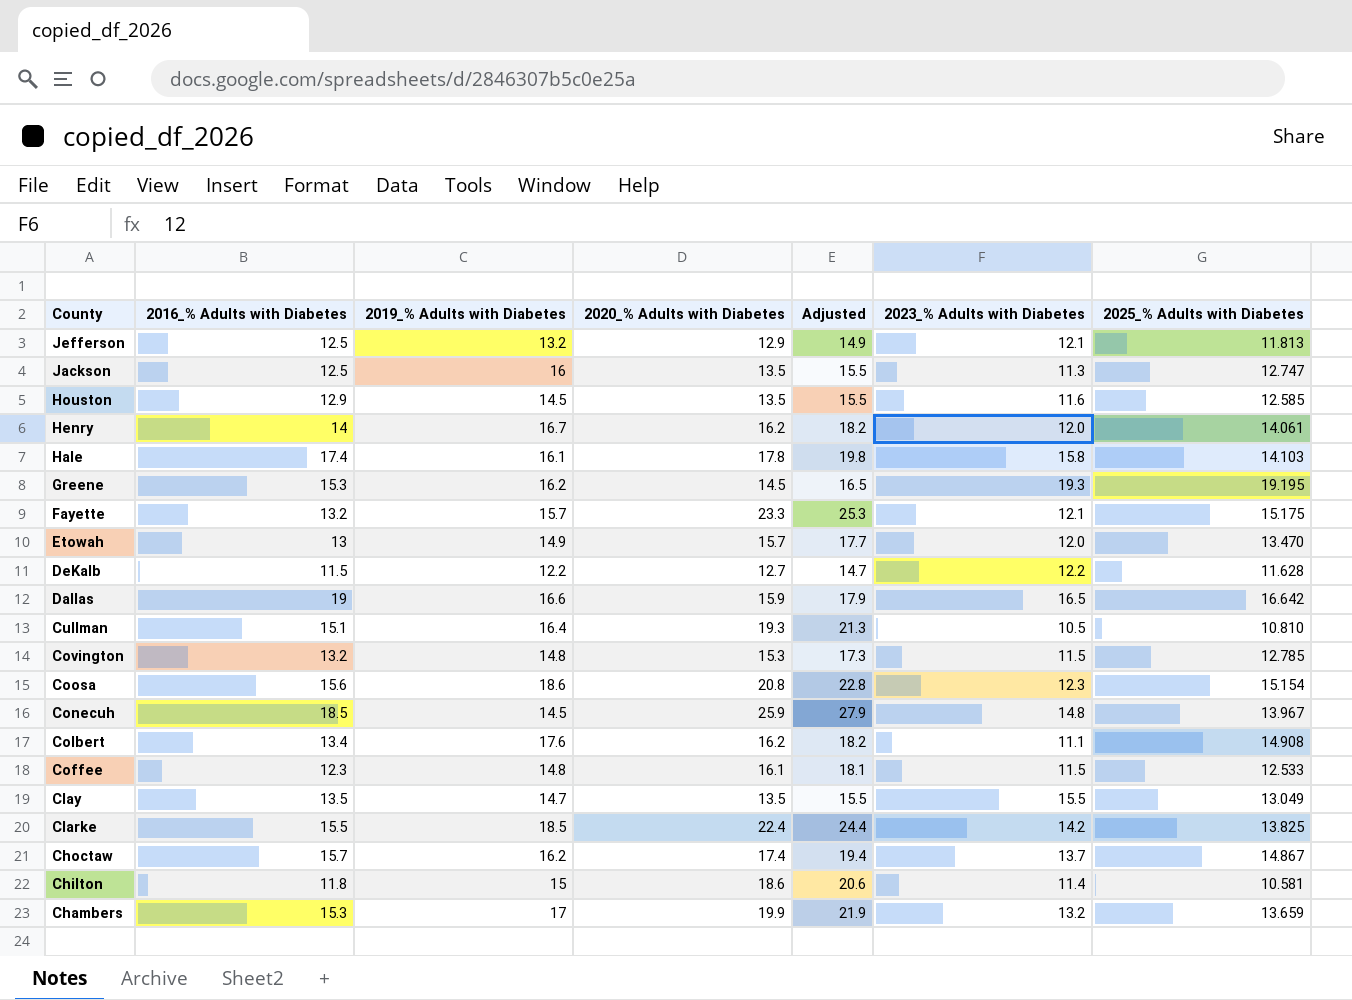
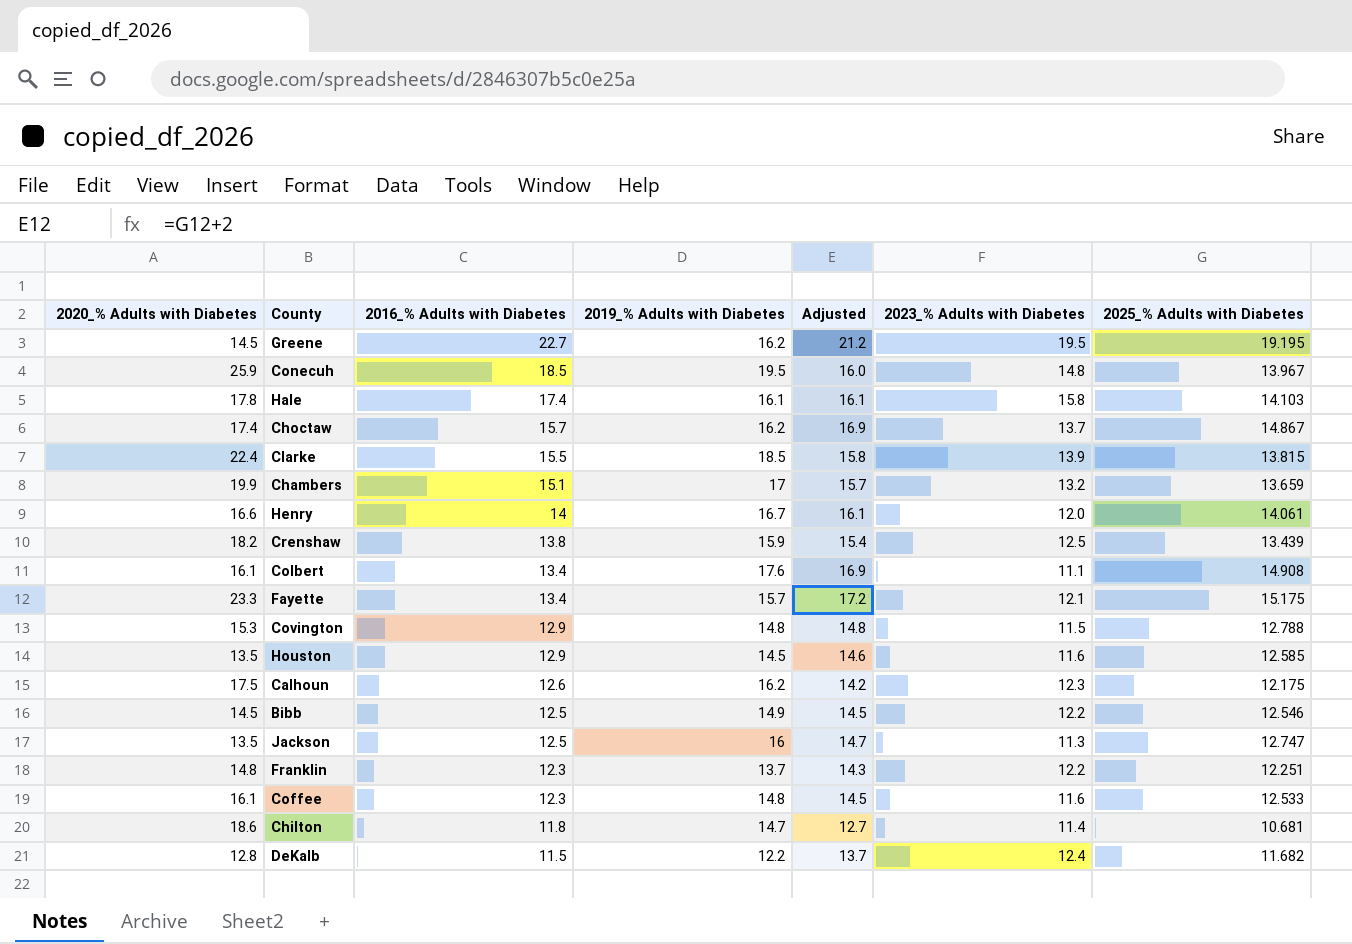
row order: County descending -> 2016_% Adults with Diabetes descending
column 2020_% Adults with Diabetes | position: 4 -> 1
column Adjusted | formula: [2020_% Adults with Diabetes] + 2 -> [2025_% Adults with Diabetes] + 2
row Jefferson: 12.5 | 13.2 | 12.9 | 14.9 | 12.1 | 11.813 -> none
row Etowah: 13 | 14.9 | 15.7 | 17.7 | 12.0 | 13.470 -> none
row Dallas: 19 | 16.6 | 15.9 | 17.9 | 16.5 | 16.642 -> none
row Cullman: 15.1 | 16.4 | 19.3 | 21.3 | 10.5 | 10.810 -> none
row Coosa: 15.6 | 18.6 | 20.8 | 22.8 | 12.3 | 15.154 -> none
row Clay: 13.5 | 14.7 | 13.5 | 15.5 | 15.5 | 13.049 -> none
Greene | 2016_% Adults with Diabetes: 15.3 -> 22.7
Greene | 2023_% Adults with Diabetes: 19.3 -> 19.5
Conecuh | 2019_% Adults with Diabetes: 14.5 -> 19.5
Clarke | 2023_% Adults with Diabetes: 14.2 -> 13.9
Clarke | 2025_% Adults with Diabetes: 13.825 -> 13.815
Chambers | 2016_% Adults with Diabetes: 15.3 -> 15.1
Henry | 2020_% Adults with Diabetes: 16.2 -> 16.6
row Crenshaw: none -> 18.2 | 13.8 | 15.9 | 15.4 | 12.5 | 13.439
Colbert | 2020_% Adults with Diabetes: 16.2 -> 16.1
Fayette | 2016_% Adults with Diabetes: 13.2 -> 13.4
Covington | 2016_% Adults with Diabetes: 13.2 -> 12.9
Covington | 2025_% Adults with Diabetes: 12.785 -> 12.788
row Calhoun: none -> 17.5 | 12.6 | 16.2 | 14.2 | 12.3 | 12.175
row Bibb: none -> 14.5 | 12.5 | 14.9 | 14.5 | 12.2 | 12.546
row Franklin: none -> 14.8 | 12.3 | 13.7 | 14.3 | 12.2 | 12.251
Coffee | 2023_% Adults with Diabetes: 11.5 -> 11.6
Chilton | 2019_% Adults with Diabetes: 15 -> 14.7
Chilton | 2025_% Adults with Diabetes: 10.581 -> 10.681
DeKalb | 2020_% Adults with Diabetes: 12.7 -> 12.8
DeKalb | 2023_% Adults with Diabetes: 12.2 -> 12.4
DeKalb | 2025_% Adults with Diabetes: 11.628 -> 11.682

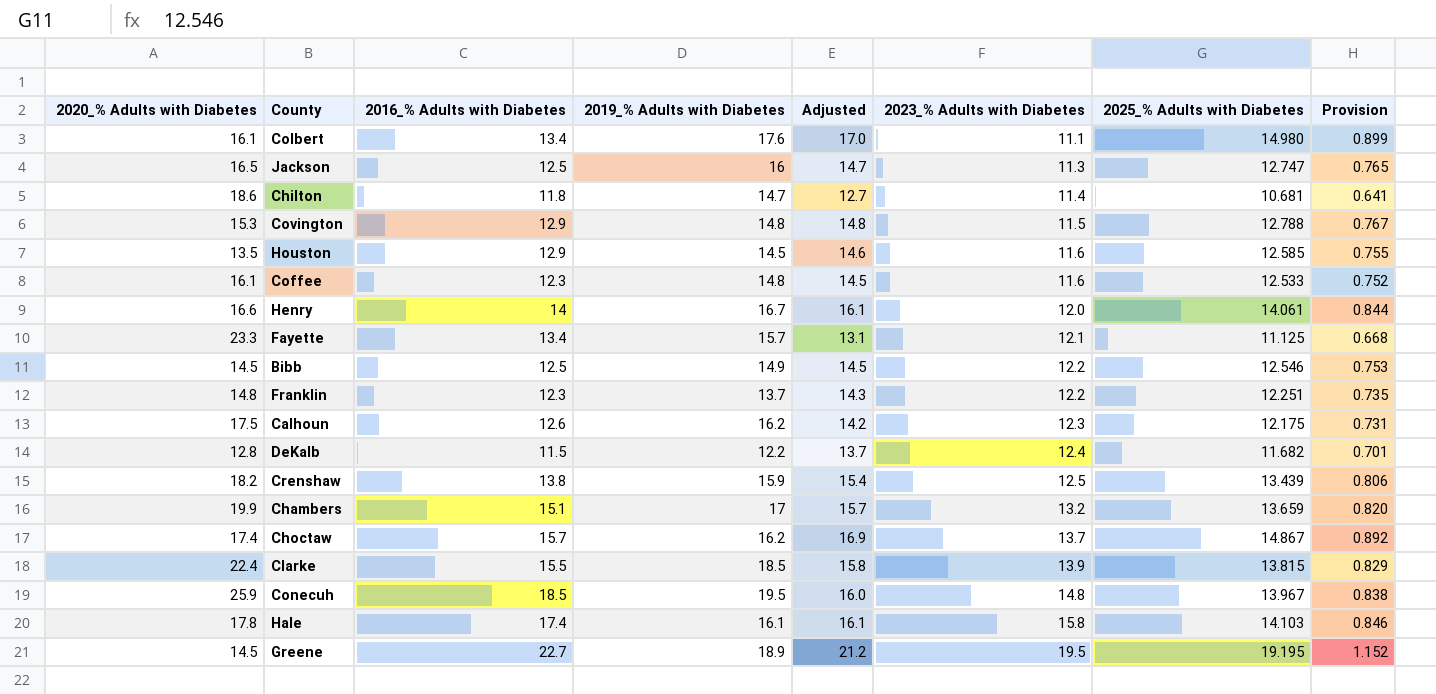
row order: 2016_% Adults with Diabetes descending -> 2023_% Adults with Diabetes ascending
column Provision | formula: none -> [2025_% Adults with Diabetes] * 0.06
Colbert | Adjusted: 16.9 -> 17.0
Colbert | 2025_% Adults with Diabetes: 14.908 -> 14.980
Jackson | 2020_% Adults with Diabetes: 13.5 -> 16.5
Fayette | Adjusted: 17.2 -> 13.1
Fayette | 2025_% Adults with Diabetes: 15.175 -> 11.125
Greene | 2019_% Adults with Diabetes: 16.2 -> 18.9

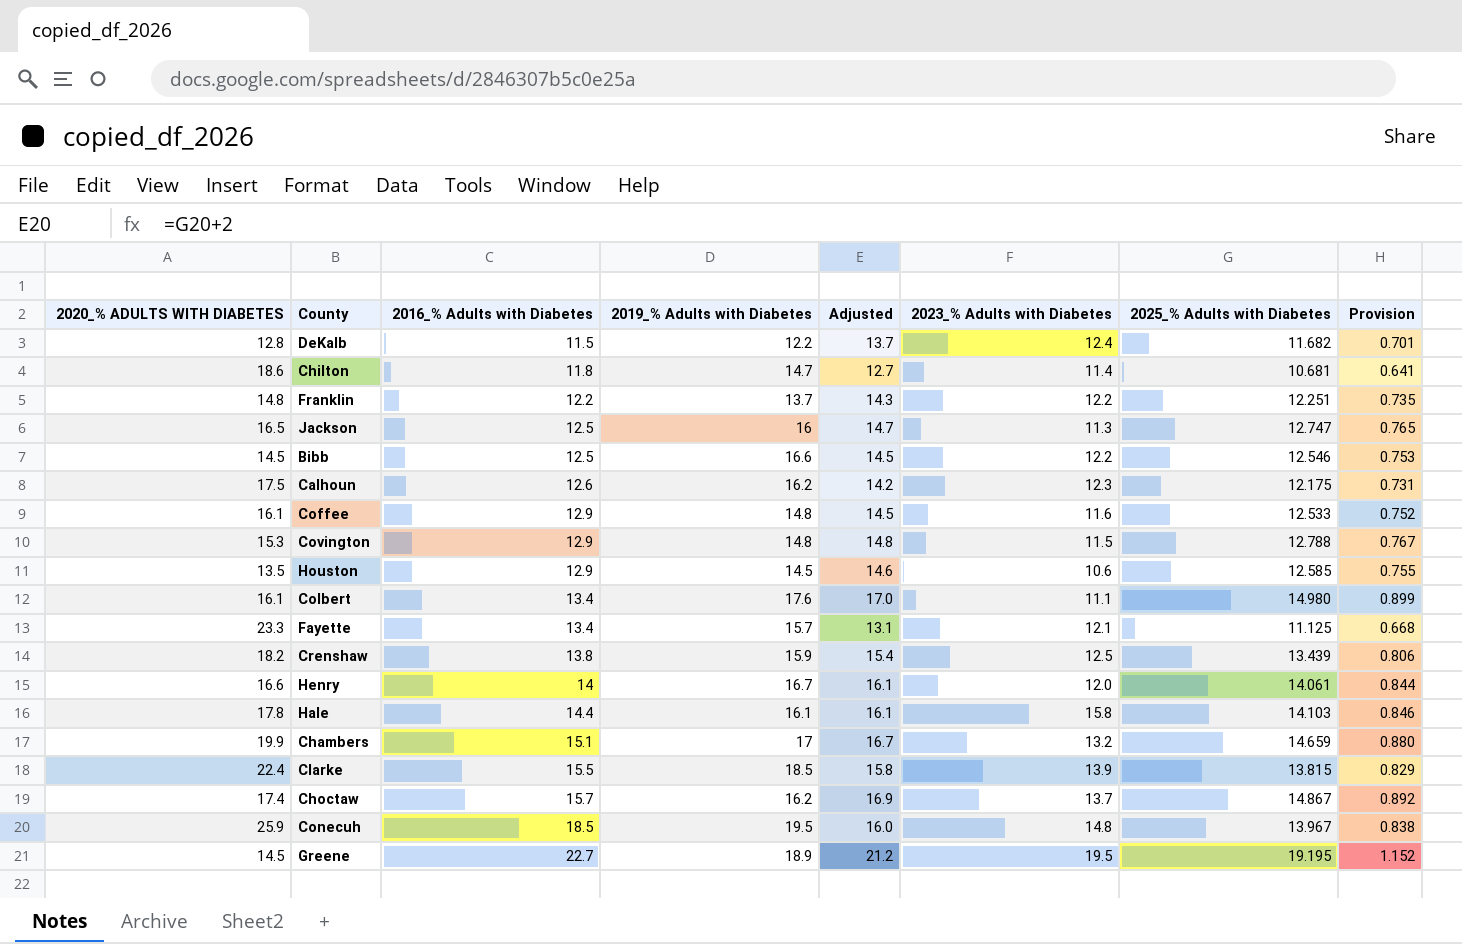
row order: 2023_% Adults with Diabetes ascending -> 2016_% Adults with Diabetes ascending
column name: 2020_% Adults with Diabetes -> 2020_% ADULTS WITH DIABETES
Franklin | 2016_% Adults with Diabetes: 12.3 -> 12.2
Bibb | 2019_% Adults with Diabetes: 14.9 -> 16.6
Coffee | 2016_% Adults with Diabetes: 12.3 -> 12.9
Houston | 2023_% Adults with Diabetes: 11.6 -> 10.6
Hale | 2016_% Adults with Diabetes: 17.4 -> 14.4
Chambers | Adjusted: 15.7 -> 16.7
Chambers | 2025_% Adults with Diabetes: 13.659 -> 14.659
Chambers | Provision: 0.820 -> 0.880

